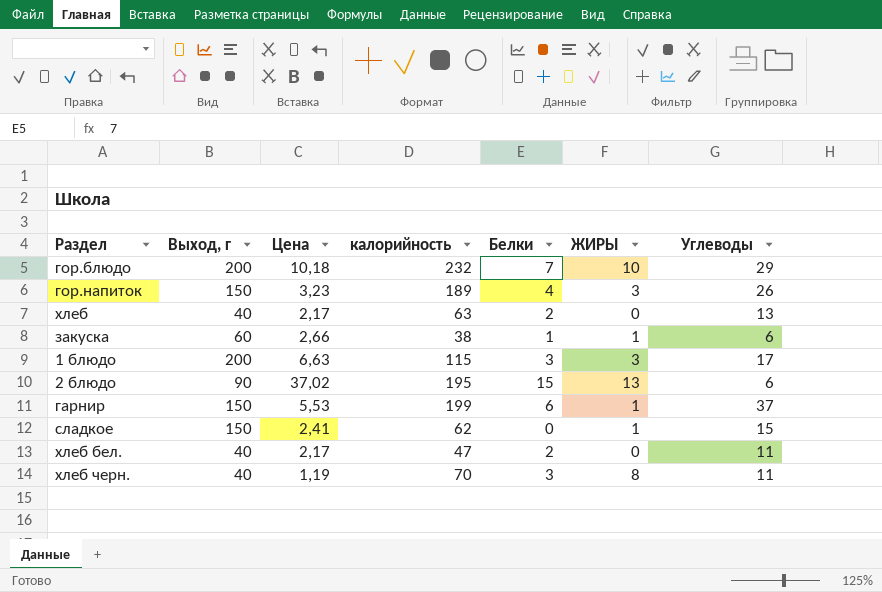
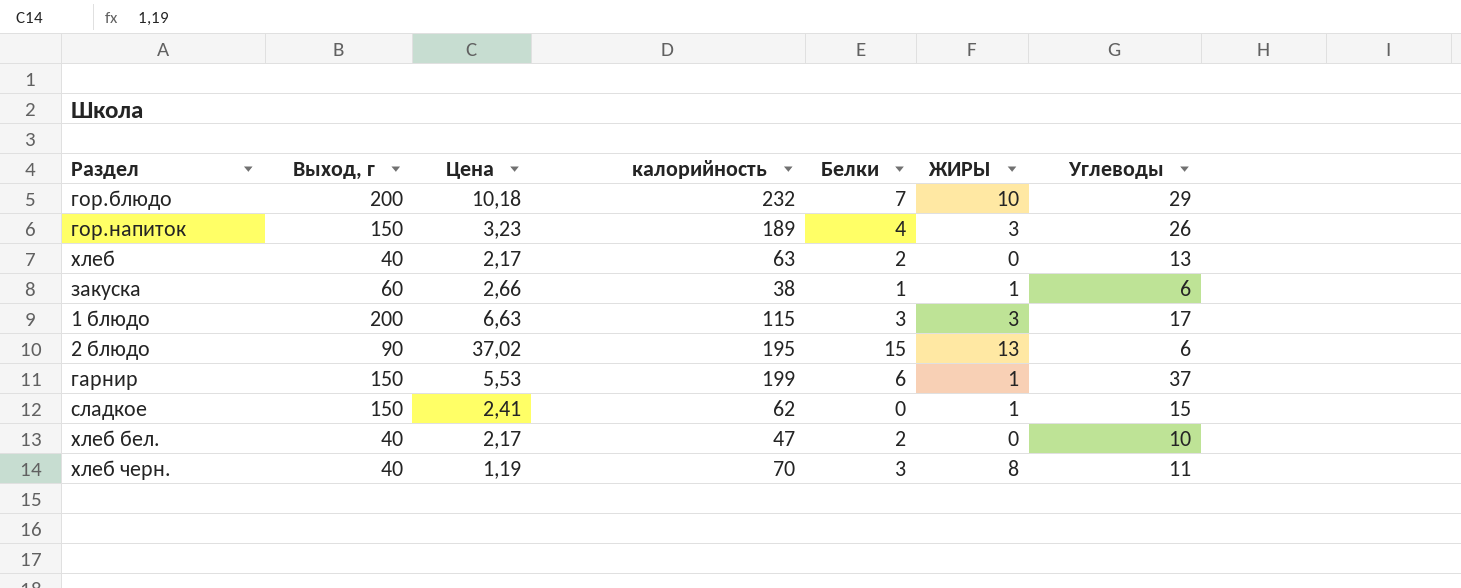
хлеб бел. | Углеводы: 11 -> 10

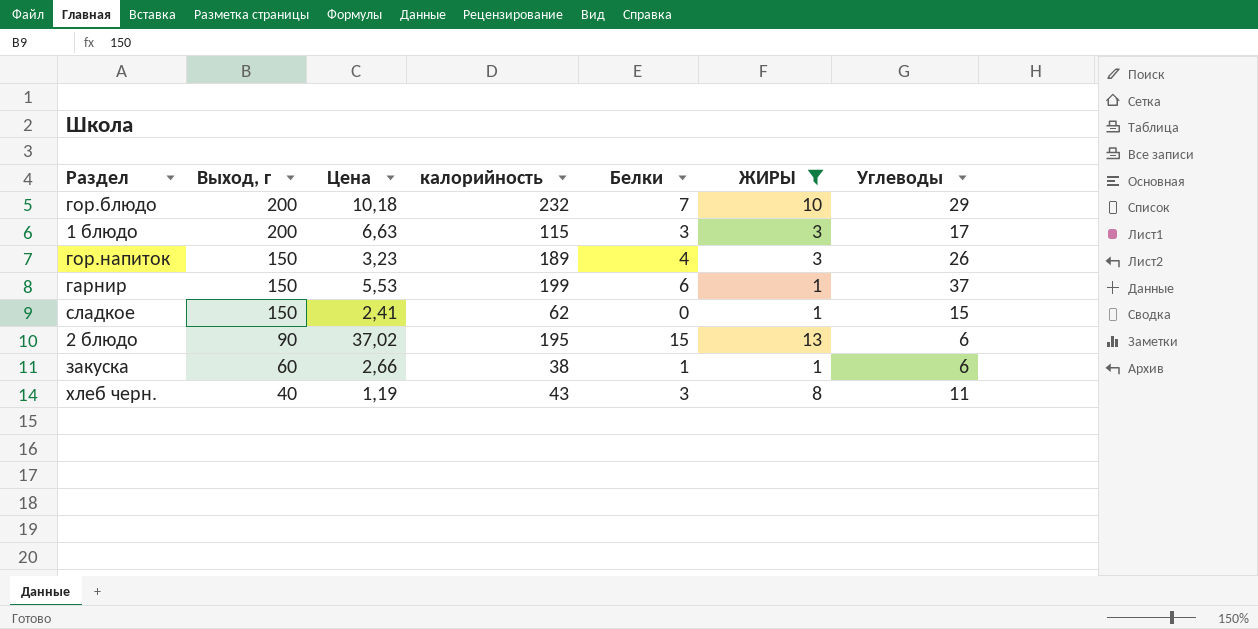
filter: none -> ЖИРЫ != 0
row order: none -> Выход, г descending
хлеб черн. | калорийность: 70 -> 43

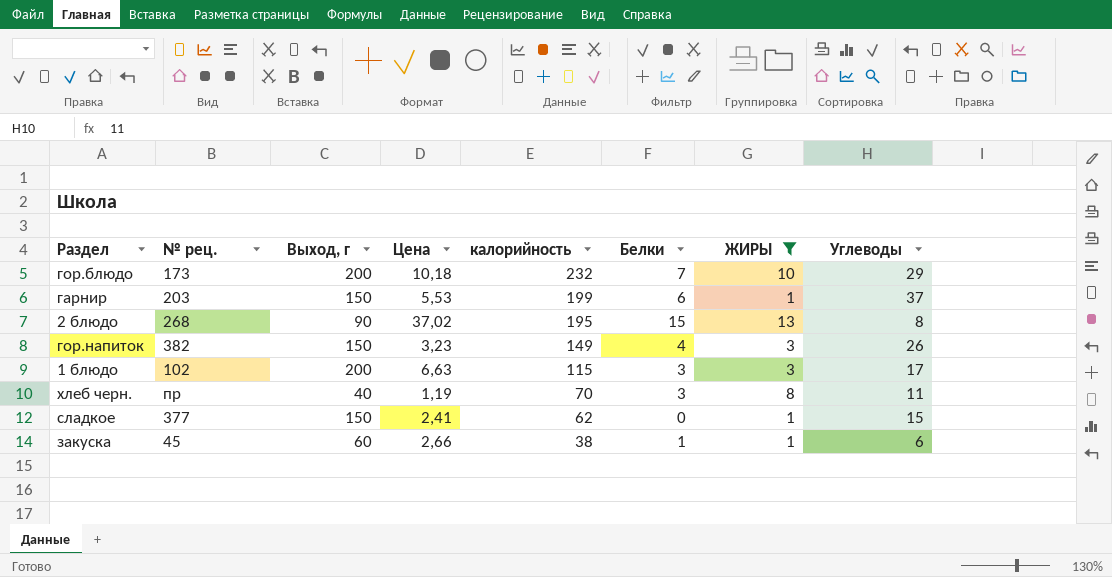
row order: Выход, г descending -> калорийность descending
column № рец. | position: none -> 2
2 блюдо | Углеводы: 6 -> 8
гор.напиток | калорийность: 189 -> 149
хлеб черн. | калорийность: 43 -> 70

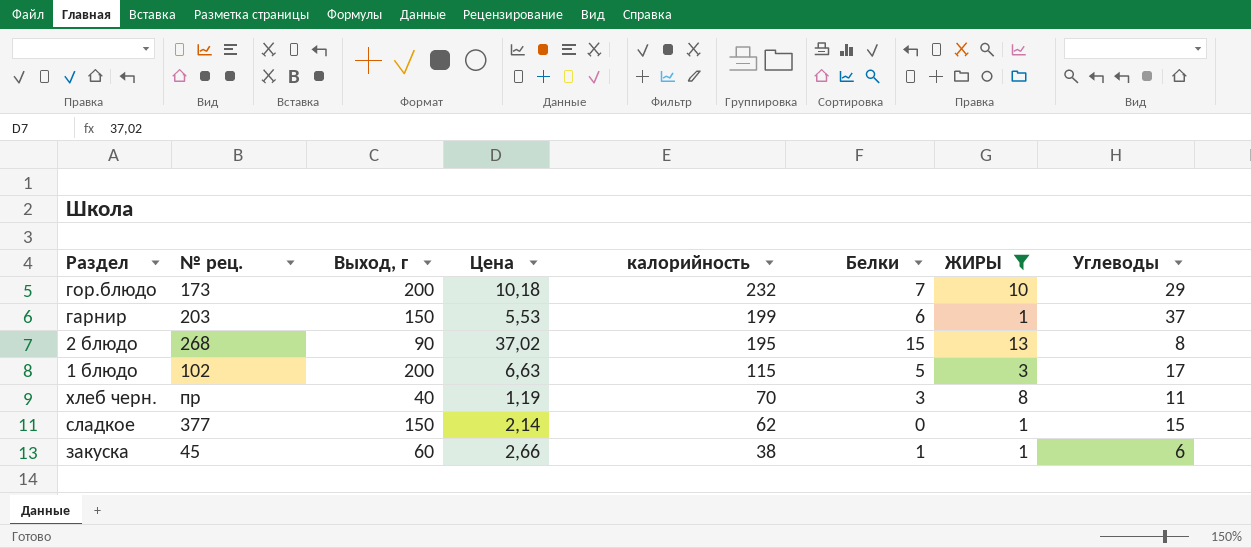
row гор.напиток: 382 | 150 | 3,23 | 149 | 4 | 3 | 26 -> none
1 блюдо | Белки: 3 -> 5
сладкое | Цена: 2,41 -> 2,14

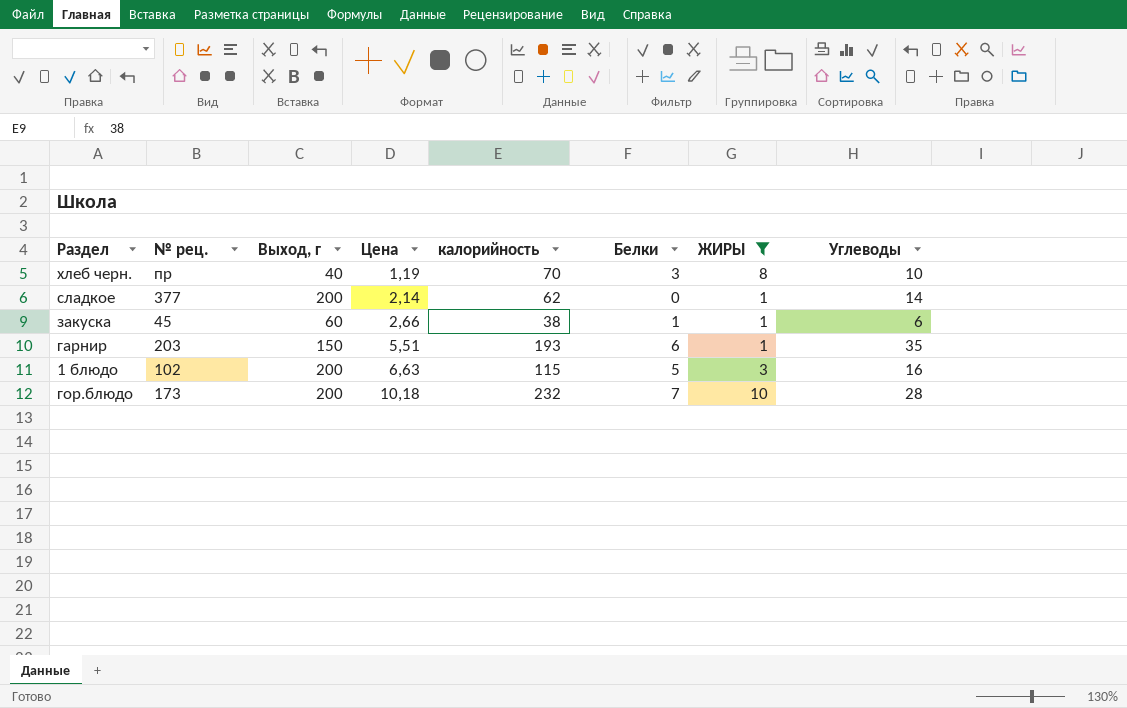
row order: калорийность descending -> Цена ascending
row 2 блюдо: 268 | 90 | 37,02 | 195 | 15 | 13 | 8 -> none
хлеб черн. | Углеводы: 11 -> 10
сладкое | Выход, г: 150 -> 200
сладкое | Углеводы: 15 -> 14
гарнир | Цена: 5,53 -> 5,51
гарнир | калорийность: 199 -> 193
гарнир | Углеводы: 37 -> 35
1 блюдо | Углеводы: 17 -> 16
гор.блюдо | Углеводы: 29 -> 28

